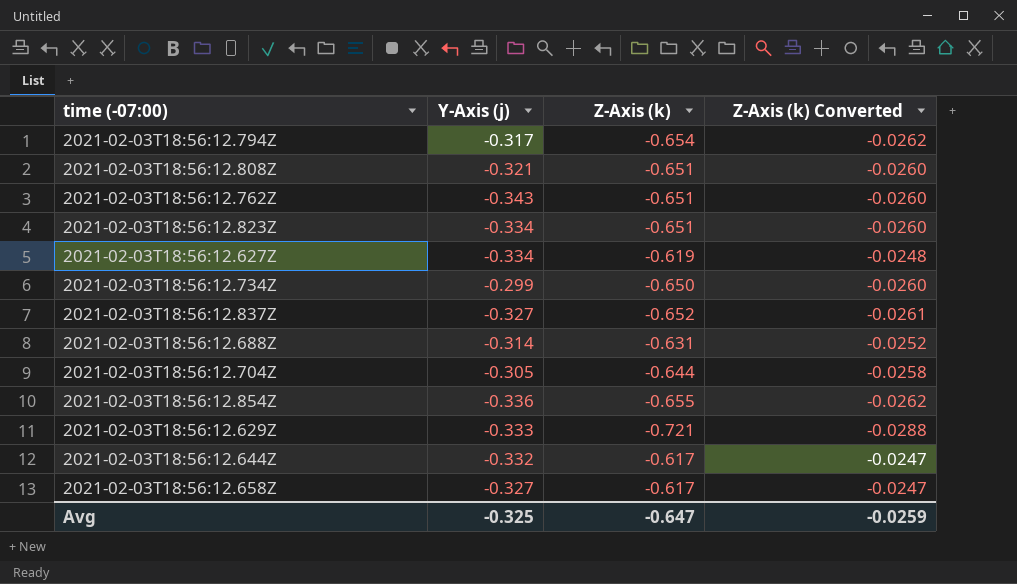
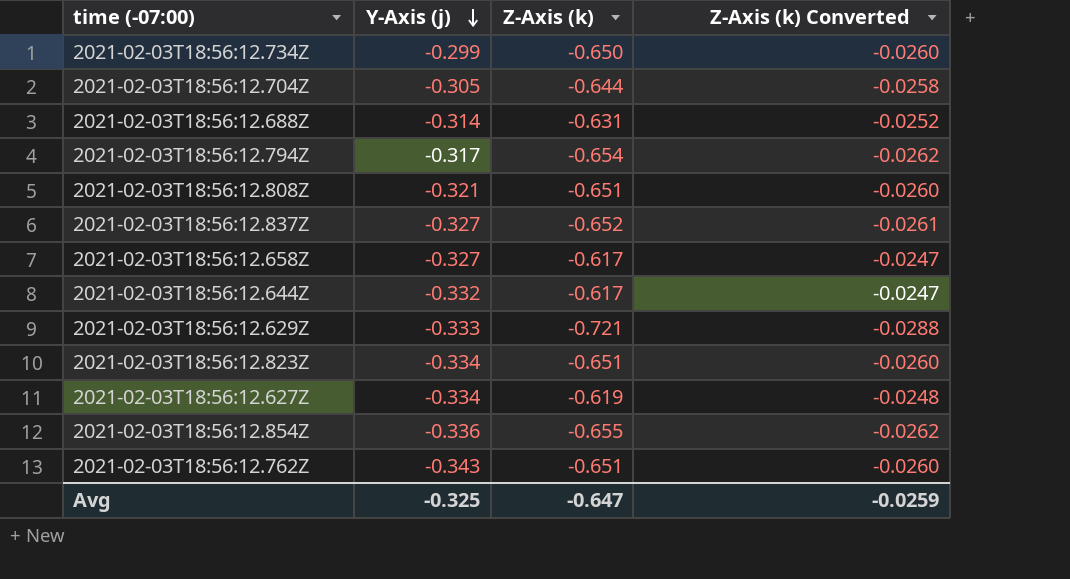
row order: none -> Y-Axis (j) descending

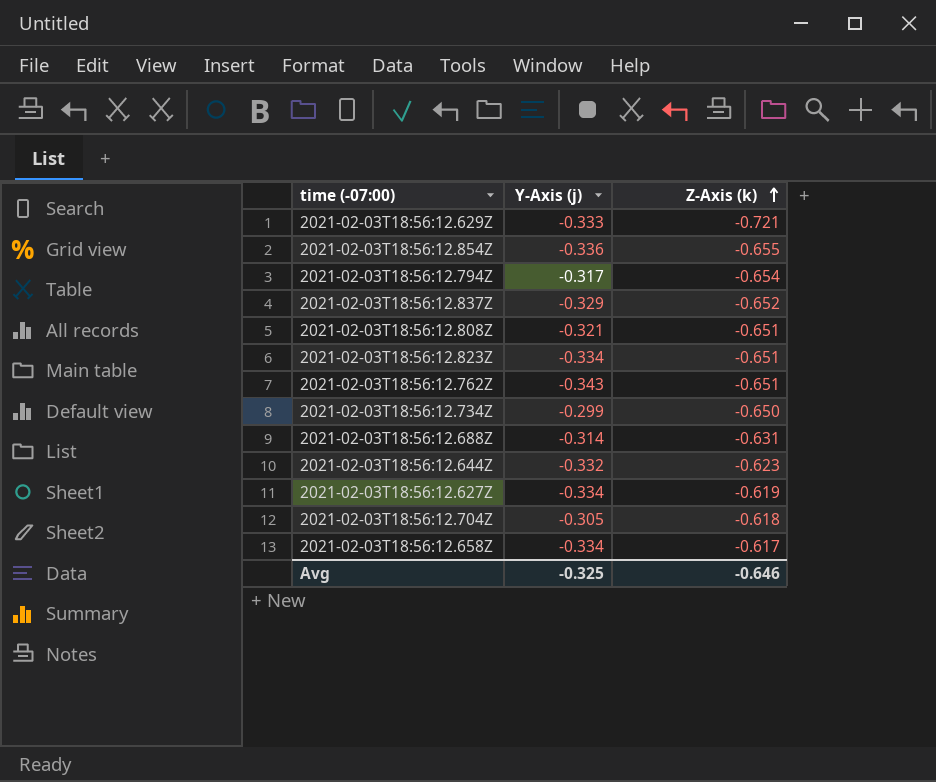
row order: Y-Axis (j) descending -> Z-Axis (k) ascending
column Z-Axis (k) Converted | formula: [Z-Axis (k)] * 0.04 -> none
2021-02-03T18:56:12.837Z | Y-Axis (j): -0.327 -> -0.329
2021-02-03T18:56:12.644Z | Z-Axis (k): -0.617 -> -0.623
2021-02-03T18:56:12.704Z | Z-Axis (k): -0.644 -> -0.618
2021-02-03T18:56:12.658Z | Y-Axis (j): -0.327 -> -0.334
Avg | Z-Axis (k): -0.647 -> -0.646

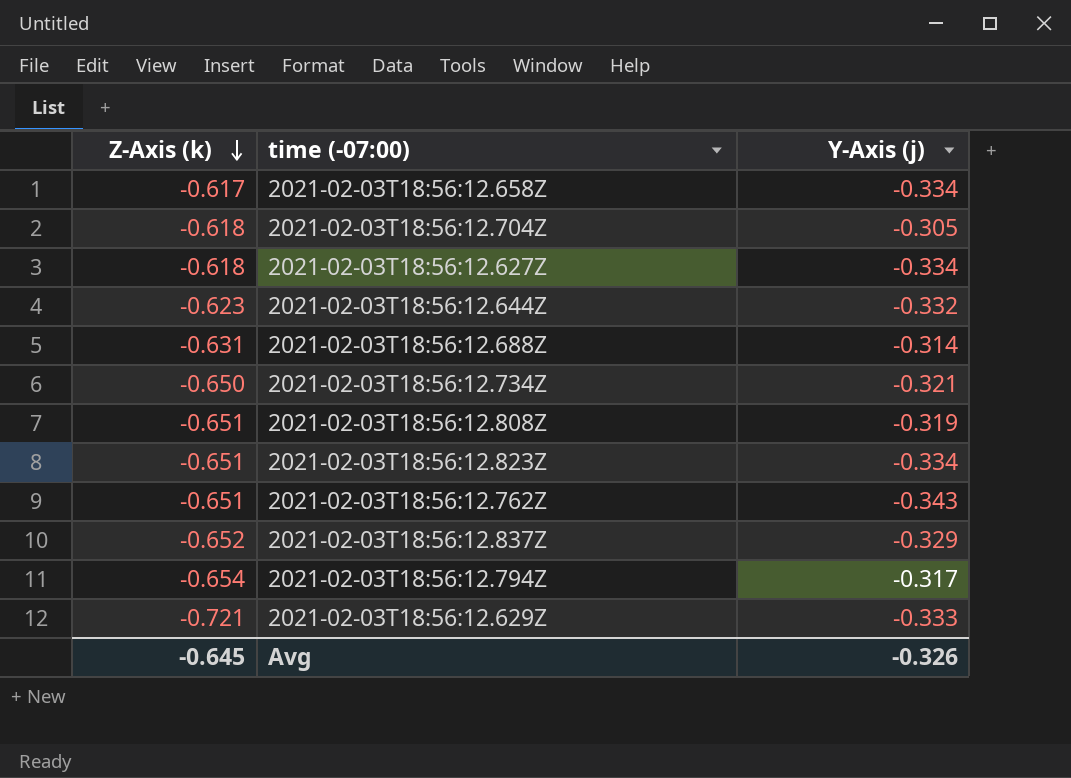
row order: Z-Axis (k) ascending -> Z-Axis (k) descending
column Z-Axis (k) | position: 3 -> 1
row 2021-02-03T18:56:12.854Z: -0.336 | -0.655 -> none
2021-02-03T18:56:12.627Z | Z-Axis (k): -0.619 -> -0.618
2021-02-03T18:56:12.734Z | Y-Axis (j): -0.299 -> -0.321
2021-02-03T18:56:12.808Z | Y-Axis (j): -0.321 -> -0.319
Avg | Z-Axis (k): -0.646 -> -0.645
Avg | Y-Axis (j): -0.325 -> -0.326

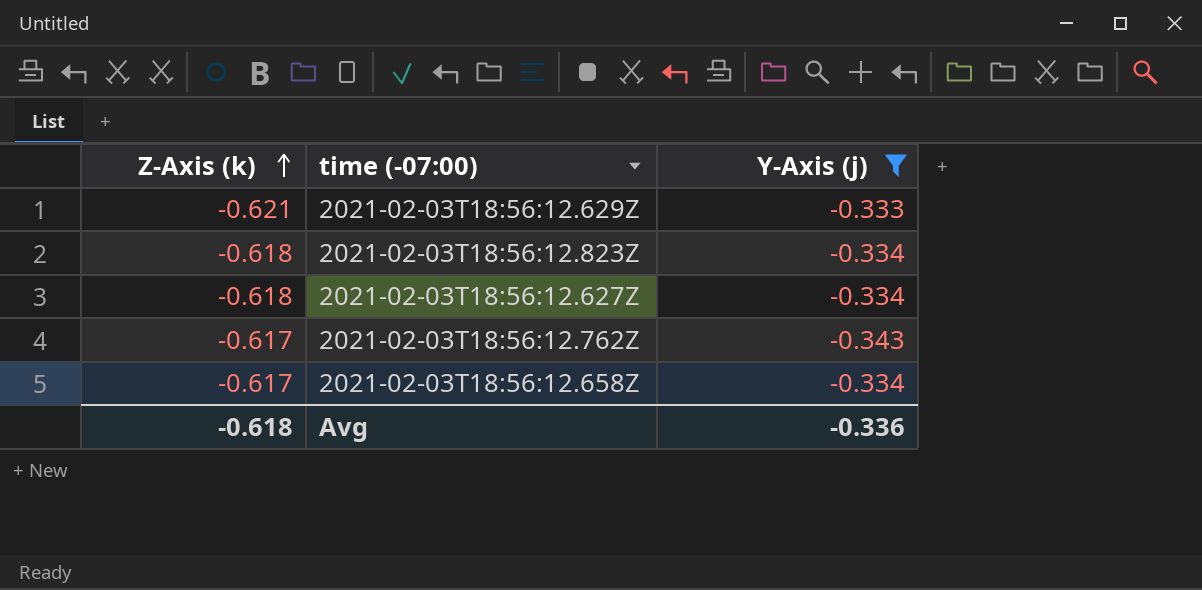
filter: none -> Y-Axis (j) <= -0.333
row order: Z-Axis (k) descending -> Z-Axis (k) ascending
2021-02-03T18:56:12.629Z | Z-Axis (k): -0.721 -> -0.621
2021-02-03T18:56:12.823Z | Z-Axis (k): -0.651 -> -0.618
2021-02-03T18:56:12.762Z | Z-Axis (k): -0.651 -> -0.617
Avg | Z-Axis (k): -0.645 -> -0.618
Avg | Y-Axis (j): -0.326 -> -0.336

